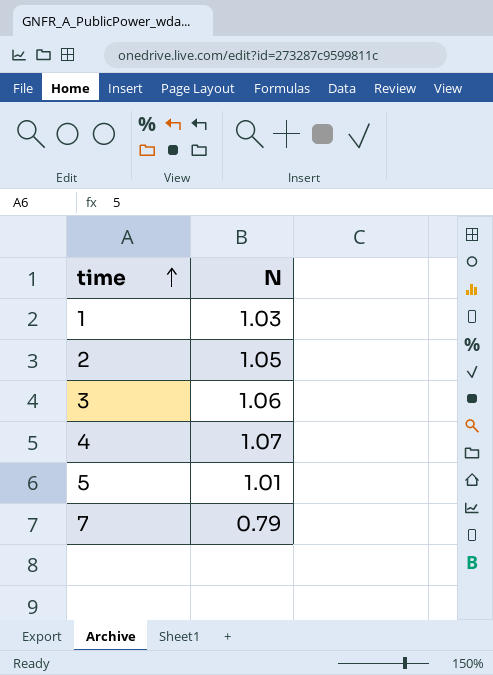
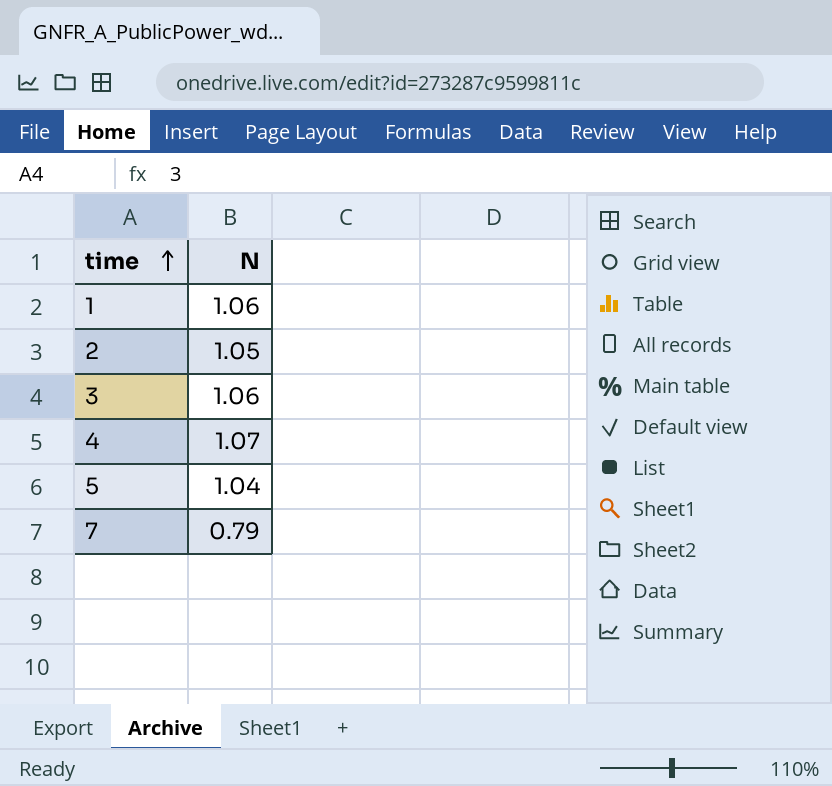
1 | N: 1.03 -> 1.06
5 | N: 1.01 -> 1.04

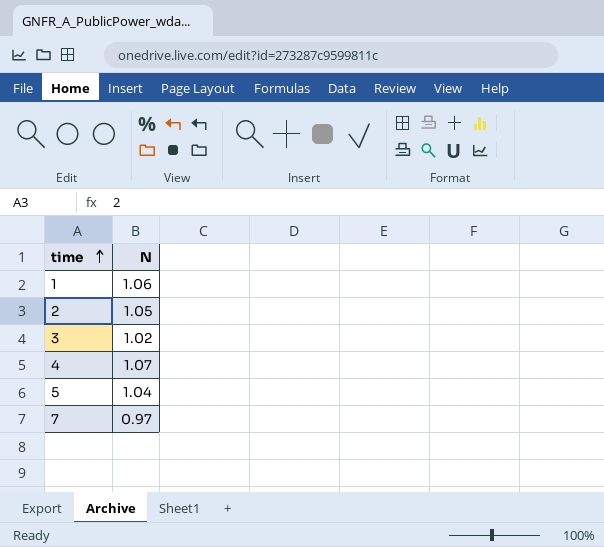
3 | N: 1.06 -> 1.02
7 | N: 0.79 -> 0.97

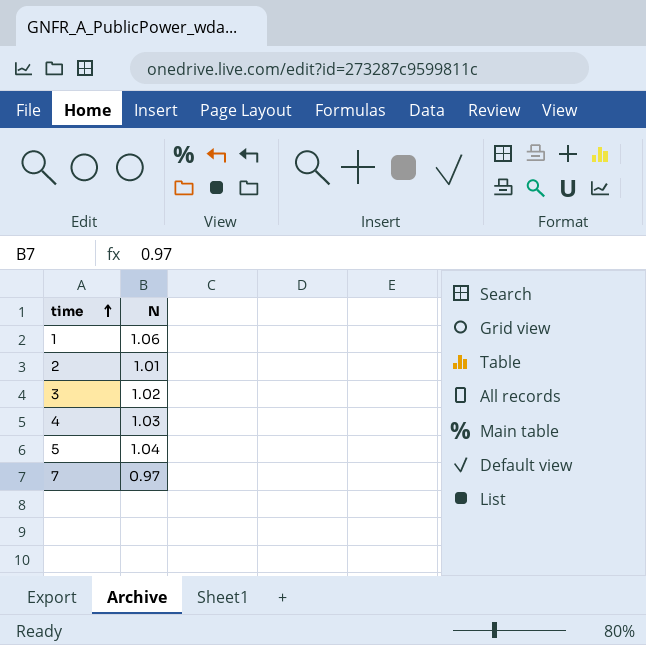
2 | N: 1.05 -> 1.01
4 | N: 1.07 -> 1.03

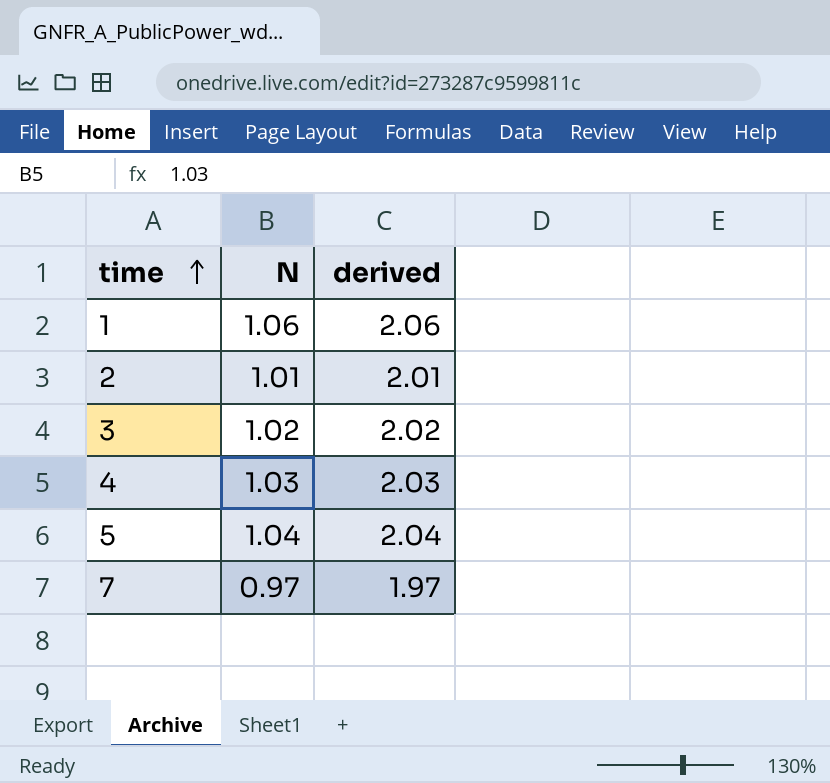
column derived | formula: none -> [N] + 1

